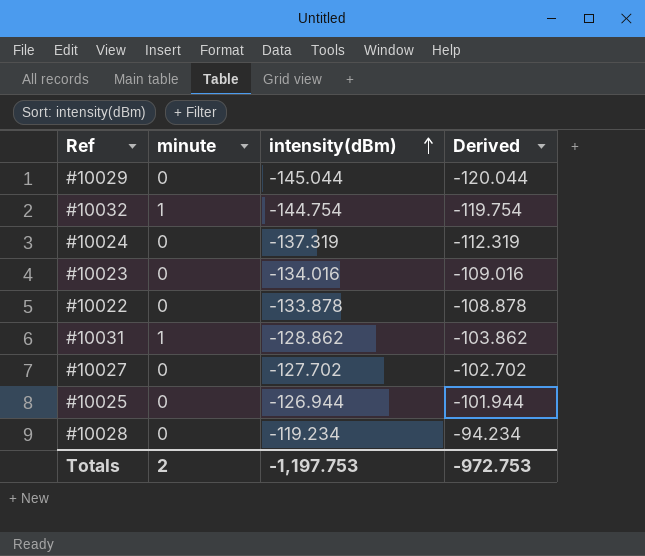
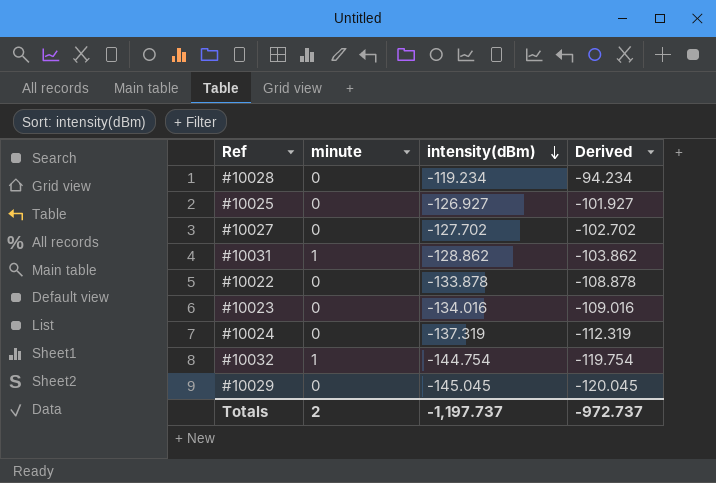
row order: intensity(dBm) ascending -> intensity(dBm) descending
#10025 | intensity(dBm): -126.944 -> -126.927
#10025 | Derived: -101.944 -> -101.927
#10029 | intensity(dBm): -145.044 -> -145.045
#10029 | Derived: -120.044 -> -120.045
Totals | intensity(dBm): -1,197.753 -> -1,197.737
Totals | Derived: -972.753 -> -972.737

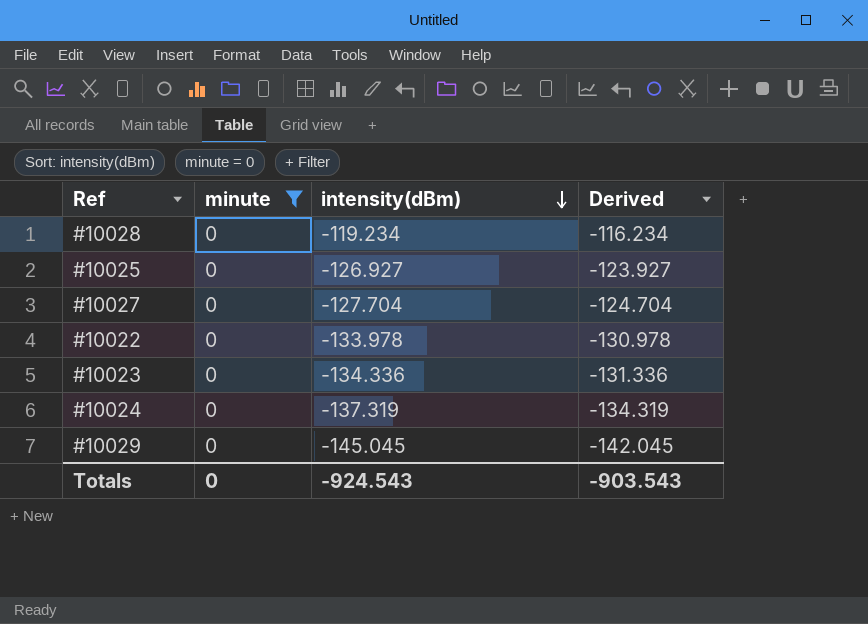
filter: none -> minute = 0
column Derived | formula: [intensity(dBm)] + 25 -> [intensity(dBm)] + 3
#10027 | intensity(dBm): -127.702 -> -127.704
#10022 | intensity(dBm): -133.878 -> -133.978
#10023 | intensity(dBm): -134.016 -> -134.336
Totals | minute: 2 -> 0
Totals | intensity(dBm): -1,197.737 -> -924.543
Totals | Derived: -972.737 -> -903.543

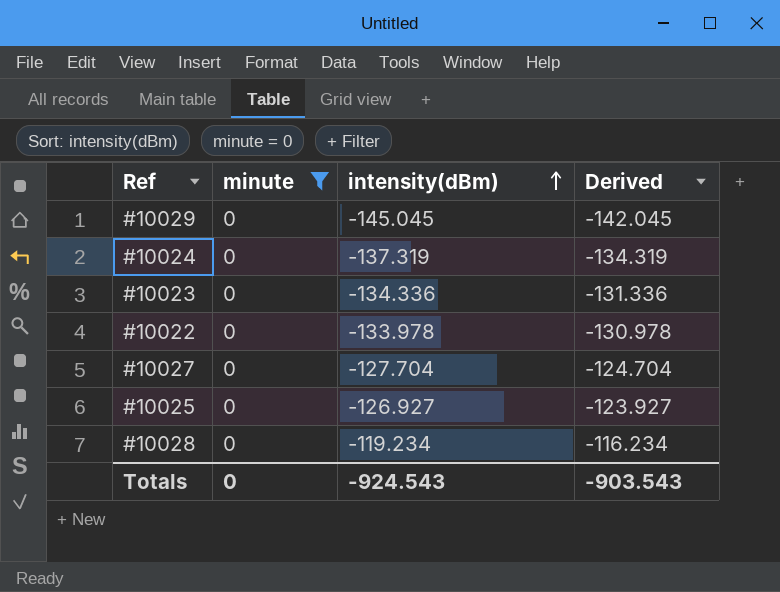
row order: intensity(dBm) descending -> intensity(dBm) ascending

